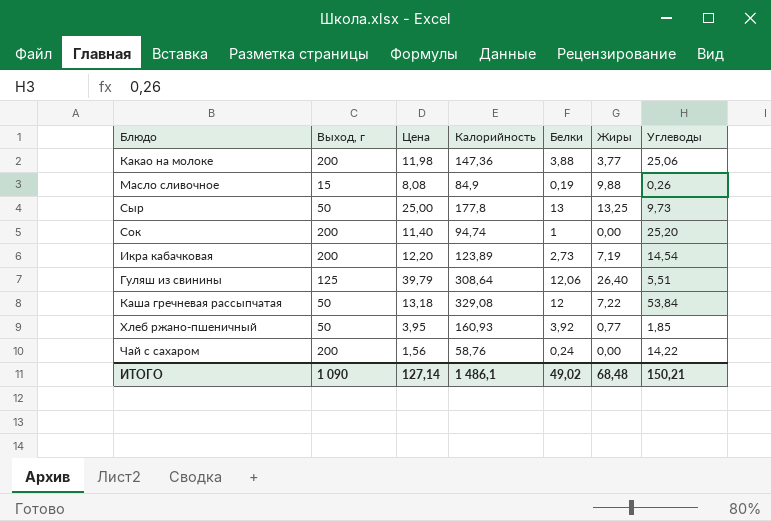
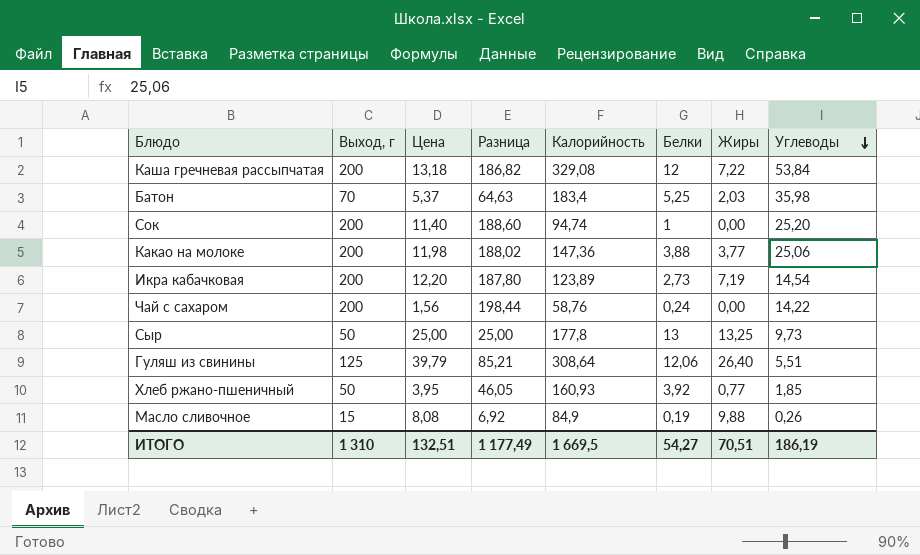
row order: none -> Углеводы descending
column Разница | formula: none -> [Выход, г] - [Цена]
Каша гречневая рассыпчатая | Выход, г: 50 -> 200
row Батон: none -> 70 | 5,37 | 64,63 | 183,4 | 5,25 | 2,03 | 35,98
ИТОГО | Выход, г: 1 090 -> 1 310
ИТОГО | Цена: 127,14 -> 132,51
ИТОГО | Калорийность: 1 486,1 -> 1 669,5
ИТОГО | Белки: 49,02 -> 54,27
ИТОГО | Жиры: 68,48 -> 70,51
ИТОГО | Углеводы: 150,21 -> 186,19

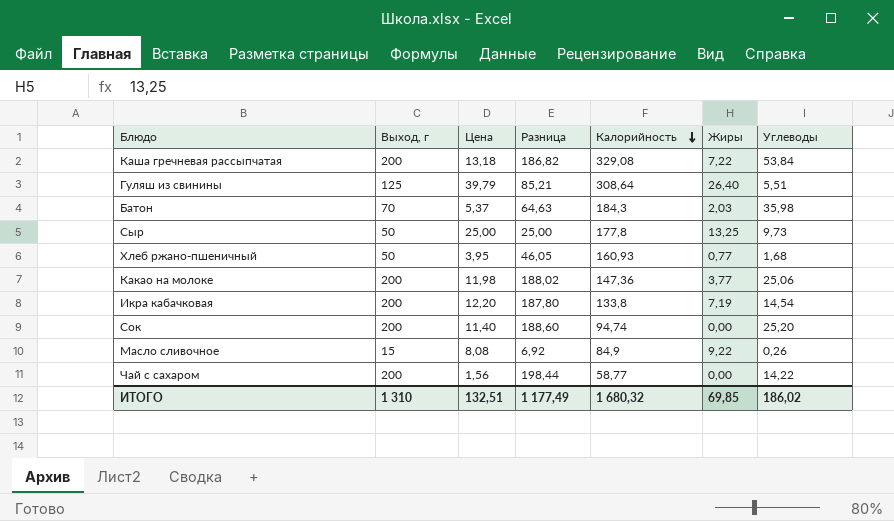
row order: Углеводы descending -> Калорийность descending
column Белки | position: 6 -> none
Батон | Калорийность: 183,4 -> 184,3
Хлеб ржано-пшеничный | Углеводы: 1,85 -> 1,68
Икра кабачковая | Калорийность: 123,89 -> 133,8
Масло сливочное | Жиры: 9,88 -> 9,22
Чай с сахаром | Калорийность: 58,76 -> 58,77
ИТОГО | Калорийность: 1 669,5 -> 1 680,32
ИТОГО | Жиры: 70,51 -> 69,85
ИТОГО | Углеводы: 186,19 -> 186,02

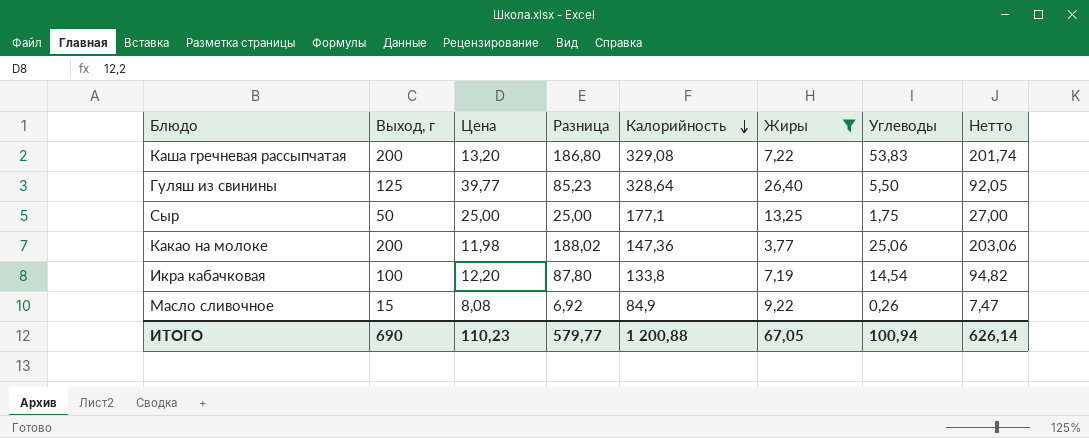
filter: none -> Жиры >= 3,77
column Нетто | formula: none -> [Разница] * 1,08
Каша гречневая рассыпчатая | Цена: 13,18 -> 13,20
Каша гречневая рассыпчатая | Разница: 186,82 -> 186,80
Каша гречневая рассыпчатая | Углеводы: 53,84 -> 53,83
Гуляш из свинины | Цена: 39,79 -> 39,77
Гуляш из свинины | Разница: 85,21 -> 85,23
Гуляш из свинины | Калорийность: 308,64 -> 328,64
Гуляш из свинины | Углеводы: 5,51 -> 5,50
Сыр | Калорийность: 177,8 -> 177,1
Сыр | Углеводы: 9,73 -> 1,75
Икра кабачковая | Выход, г: 200 -> 100
Икра кабачковая | Разница: 187,80 -> 87,80
ИТОГО | Выход, г: 1 310 -> 690
ИТОГО | Цена: 132,51 -> 110,23
ИТОГО | Разница: 1 177,49 -> 579,77
ИТОГО | Калорийность: 1 680,32 -> 1 200,88
ИТОГО | Жиры: 69,85 -> 67,05
ИТОГО | Углеводы: 186,02 -> 100,94

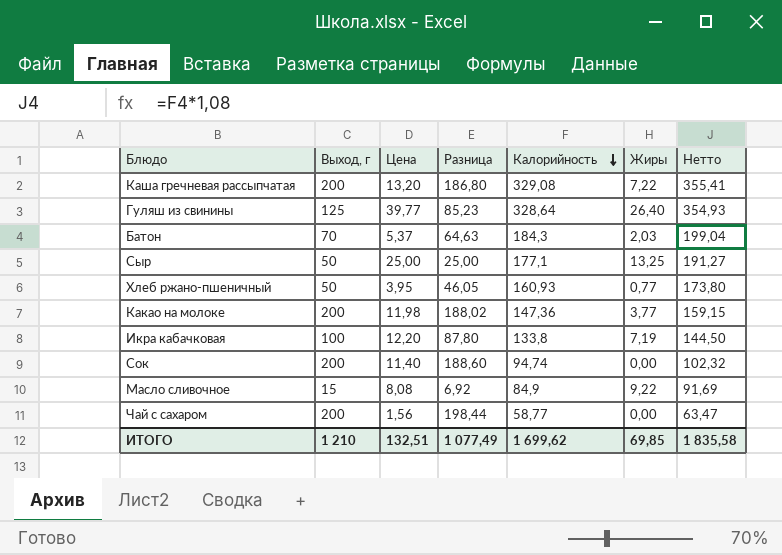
filter: Жиры >= 3,77 -> none
column Углеводы | position: 7 -> none
column Нетто | formula: [Разница] * 1,08 -> [Калорийность] * 1,08
ИТОГО | Выход, г: 690 -> 1 210
ИТОГО | Цена: 110,23 -> 132,51
ИТОГО | Разница: 579,77 -> 1 077,49
ИТОГО | Калорийность: 1 200,88 -> 1 699,62
ИТОГО | Жиры: 67,05 -> 69,85
ИТОГО | Нетто: 626,14 -> 1 835,58

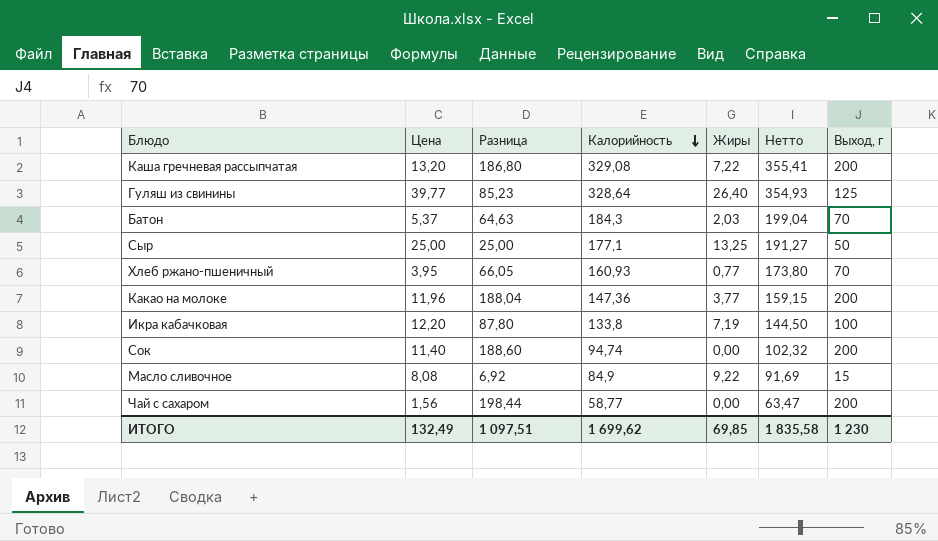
column Выход, г | position: 2 -> 7
Хлеб ржано-пшеничный | Разница: 46,05 -> 66,05
Хлеб ржано-пшеничный | Выход, г: 50 -> 70
Какао на молоке | Цена: 11,98 -> 11,96
Какао на молоке | Разница: 188,02 -> 188,04
ИТОГО | Цена: 132,51 -> 132,49
ИТОГО | Разница: 1 077,49 -> 1 097,51
ИТОГО | Выход, г: 1 210 -> 1 230

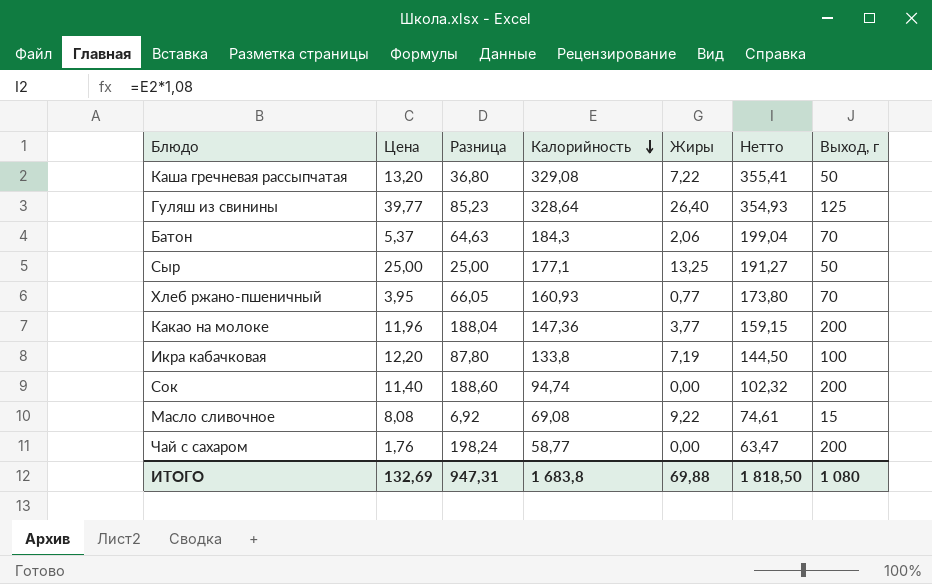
Каша гречневая рассыпчатая | Разница: 186,80 -> 36,80
Каша гречневая рассыпчатая | Выход, г: 200 -> 50
Батон | Жиры: 2,03 -> 2,06
Масло сливочное | Калорийность: 84,9 -> 69,08
Масло сливочное | Нетто: 91,69 -> 74,61
Чай с сахаром | Цена: 1,56 -> 1,76
Чай с сахаром | Разница: 198,44 -> 198,24
ИТОГО | Цена: 132,49 -> 132,69
ИТОГО | Разница: 1 097,51 -> 947,31
ИТОГО | Калорийность: 1 699,62 -> 1 683,8
ИТОГО | Жиры: 69,85 -> 69,88
ИТОГО | Нетто: 1 835,58 -> 1 818,50
ИТОГО | Выход, г: 1 230 -> 1 080

